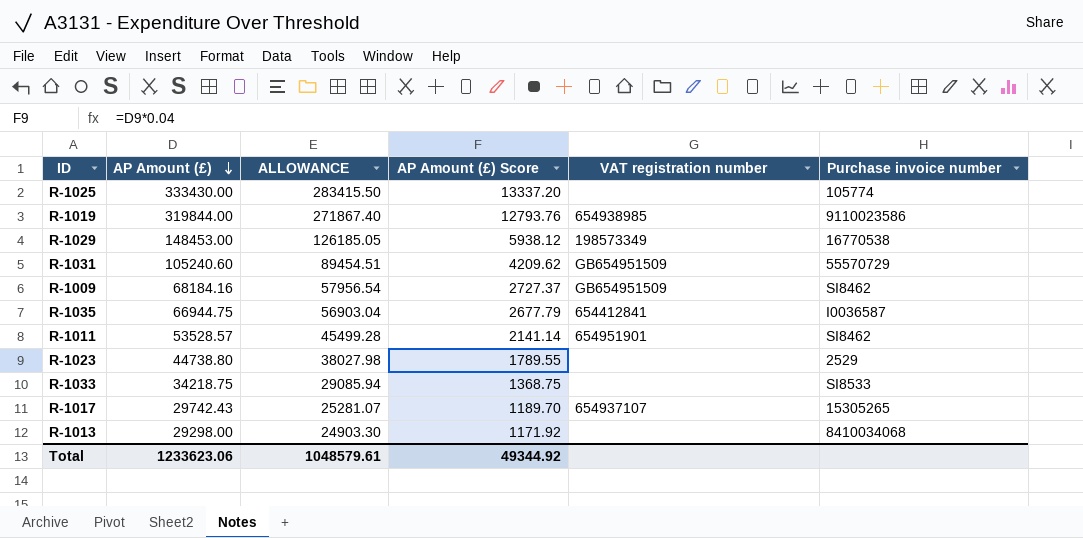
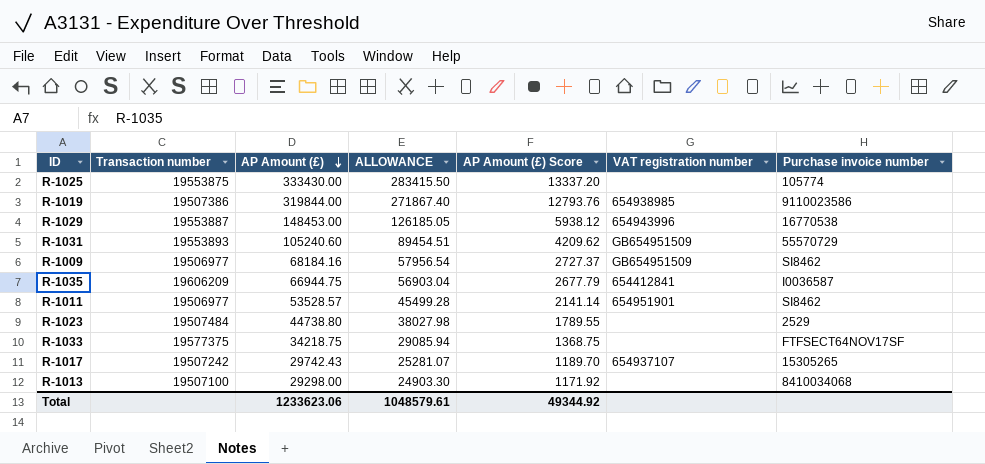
column Transaction number | position: none -> 2
R-1029 | VAT registration number: 198573349 -> 654943996
R-1033 | Purchase invoice number: SI8533 -> FTFSECT64NOV17SF

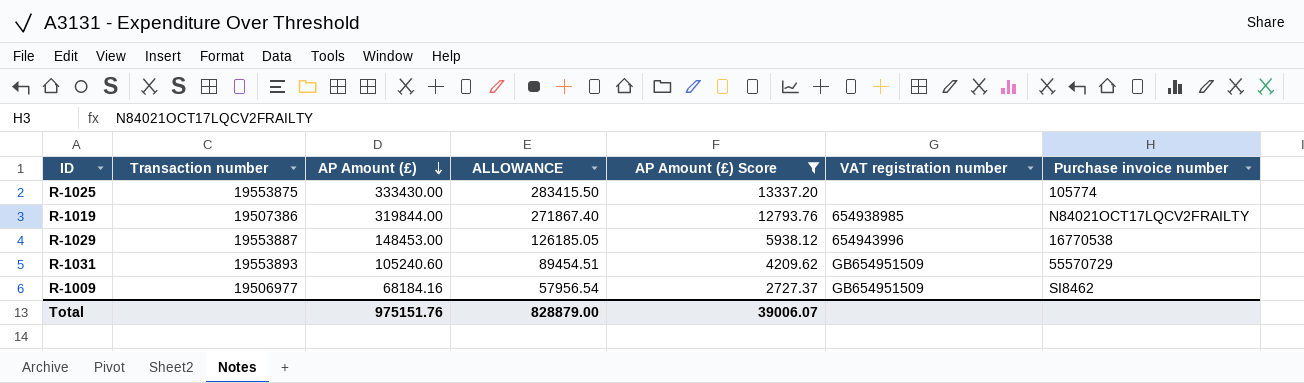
filter: none -> AP Amount (£) Score >= 2727.37
R-1019 | Purchase invoice number: 9110023586 -> N84021OCT17LQCV2FRAILTY
Total | AP Amount (£): 1233623.06 -> 975151.76
Total | ALLOWANCE: 1048579.61 -> 828879.00
Total | AP Amount (£) Score: 49344.92 -> 39006.07

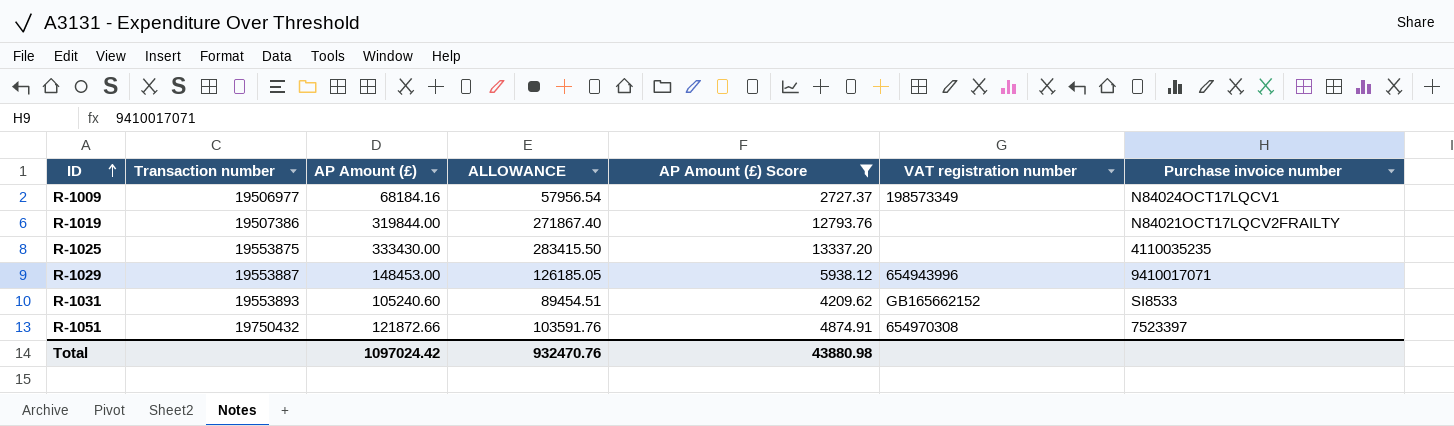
row order: AP Amount (£) descending -> ID ascending
R-1009 | VAT registration number: GB654951509 -> 198573349
R-1009 | Purchase invoice number: SI8462 -> N84024OCT17LQCV1
R-1019 | VAT registration number: 654938985 -> none
R-1025 | Purchase invoice number: 105774 -> 4110035235
R-1029 | Purchase invoice number: 16770538 -> 9410017071
R-1031 | VAT registration number: GB654951509 -> GB165662152
R-1031 | Purchase invoice number: 55570729 -> SI8533
row R-1051: none -> 19750432 | 121872.66 | 103591.76 | 4874.91 | 654970308 | 7523397
Total | AP Amount (£): 975151.76 -> 1097024.42
Total | ALLOWANCE: 828879.00 -> 932470.76
Total | AP Amount (£) Score: 39006.07 -> 43880.98

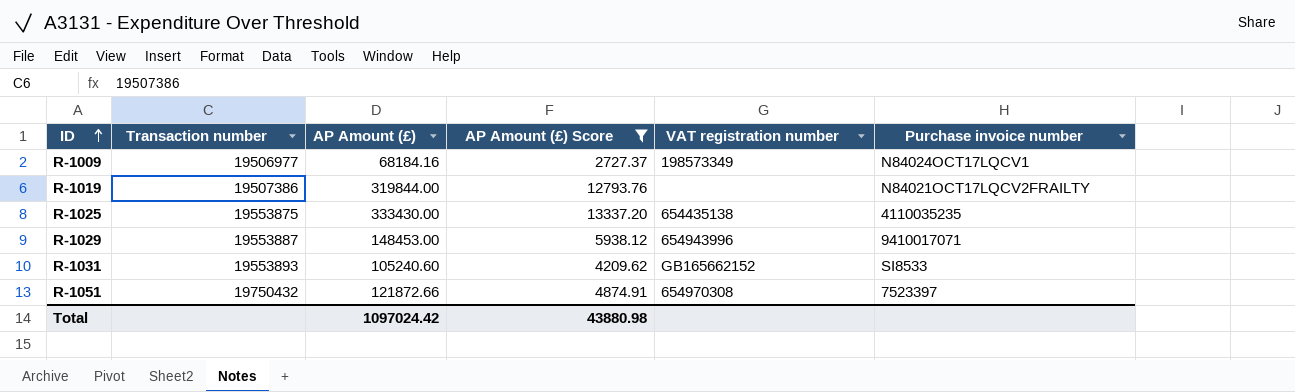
column ALLOWANCE | formula: [AP Amount (£)] * 0.85 -> none
R-1025 | VAT registration number: none -> 654435138

